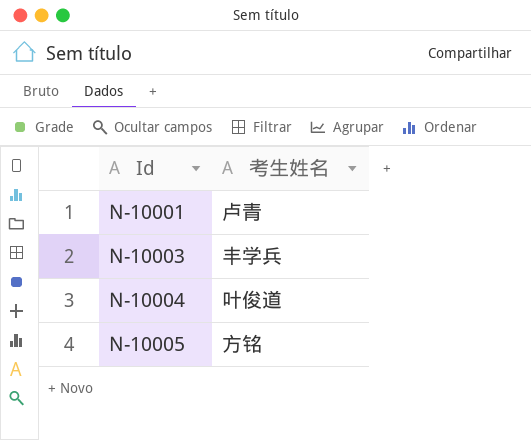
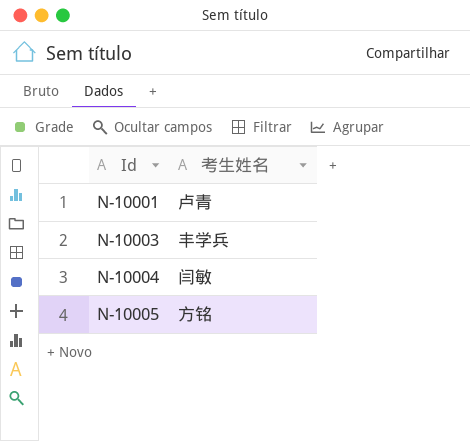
N-10004 | 考生姓名: 叶俊道 -> 闫敏

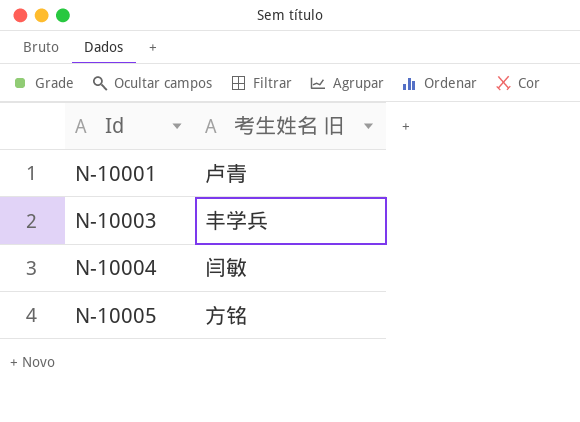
column name: 考生姓名 -> 考生姓名 旧

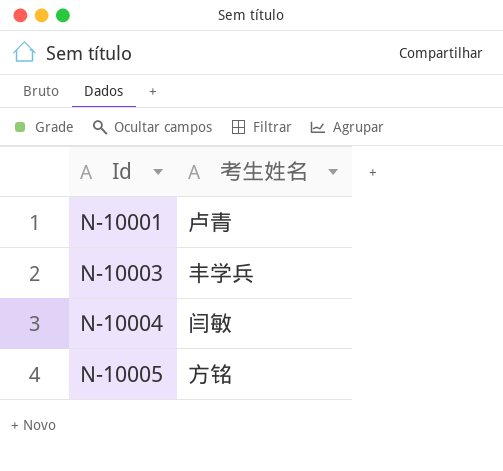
column name: 考生姓名 旧 -> 考生姓名

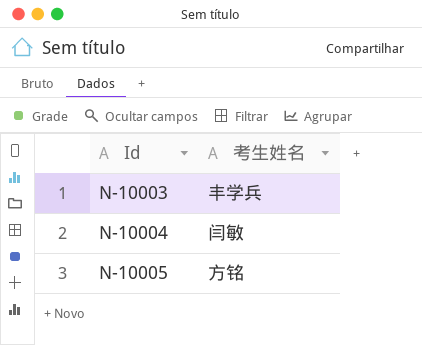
row N-10001: 卢青 -> none

